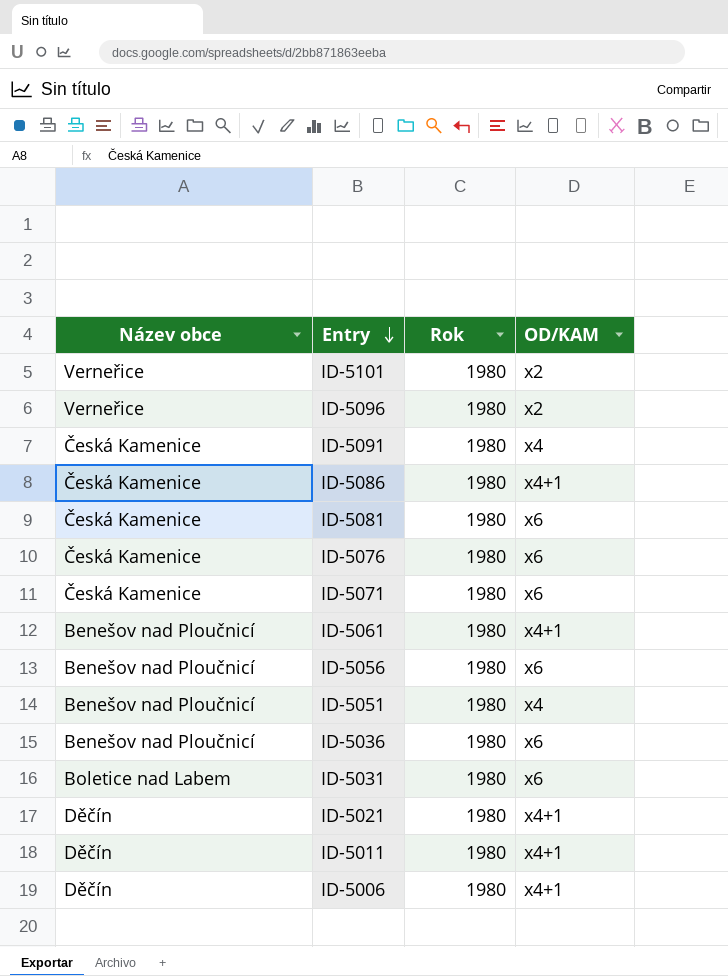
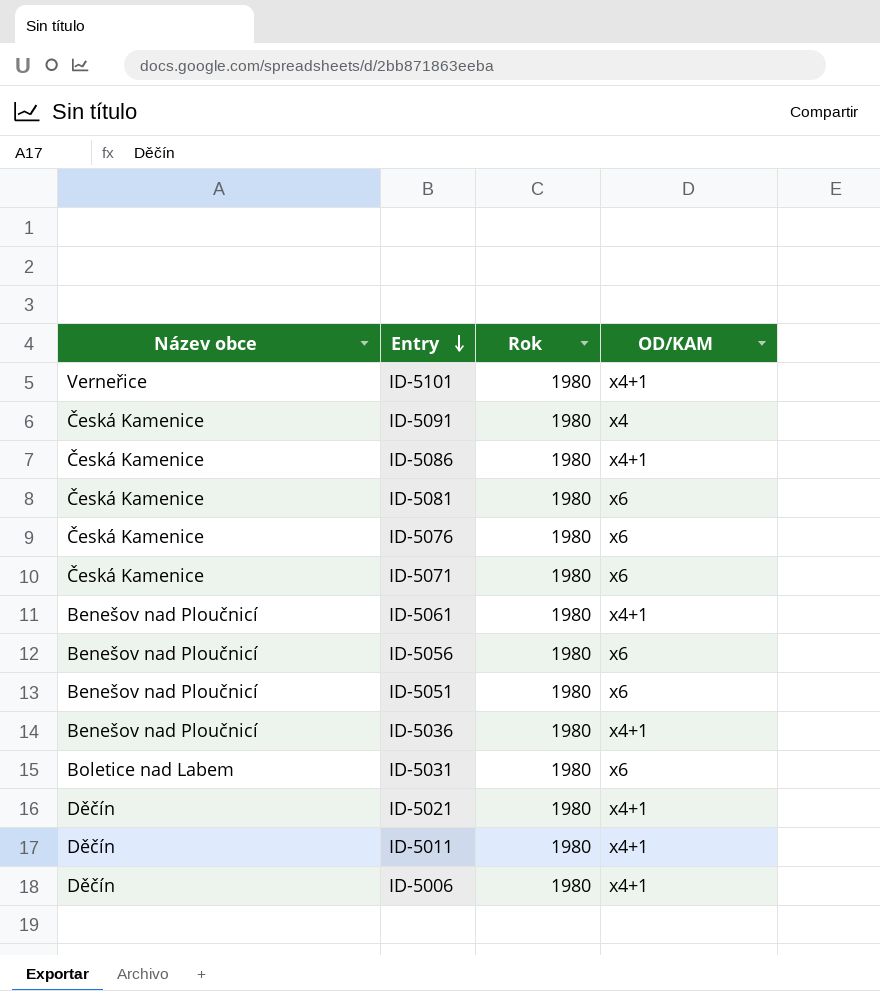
row ID-5096: Verneřice | 1980 | x2 -> none
ID-5101 | OD/KAM: x2 -> x4+1
ID-5051 | OD/KAM: x4 -> x6
ID-5036 | OD/KAM: x6 -> x4+1

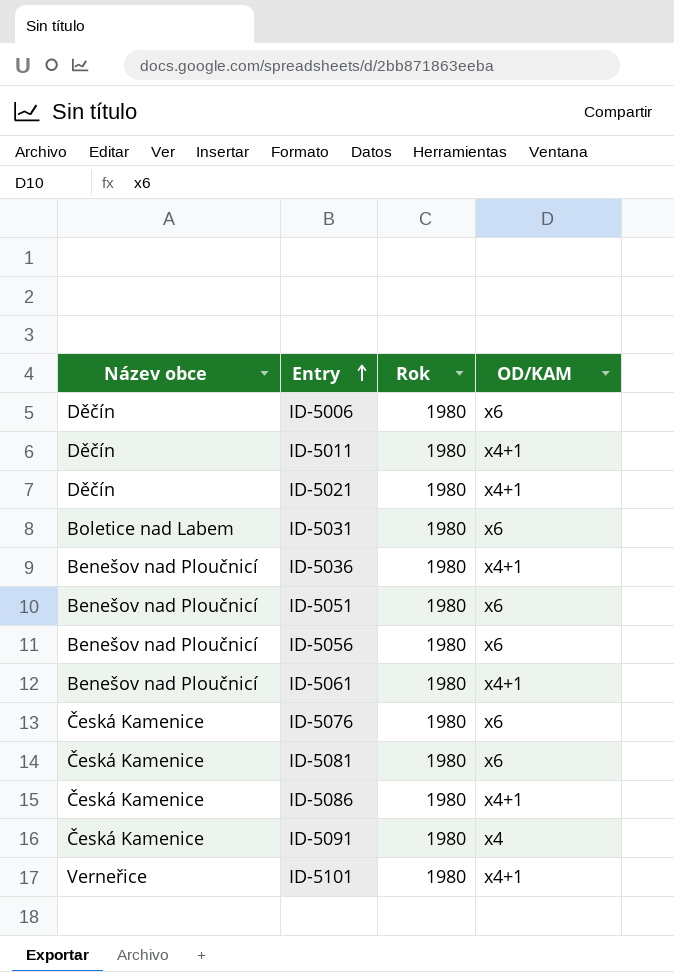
row order: Entry descending -> Entry ascending
row ID-5071: Česká Kamenice | 1980 | x6 -> none
ID-5006 | OD/KAM: x4+1 -> x6

